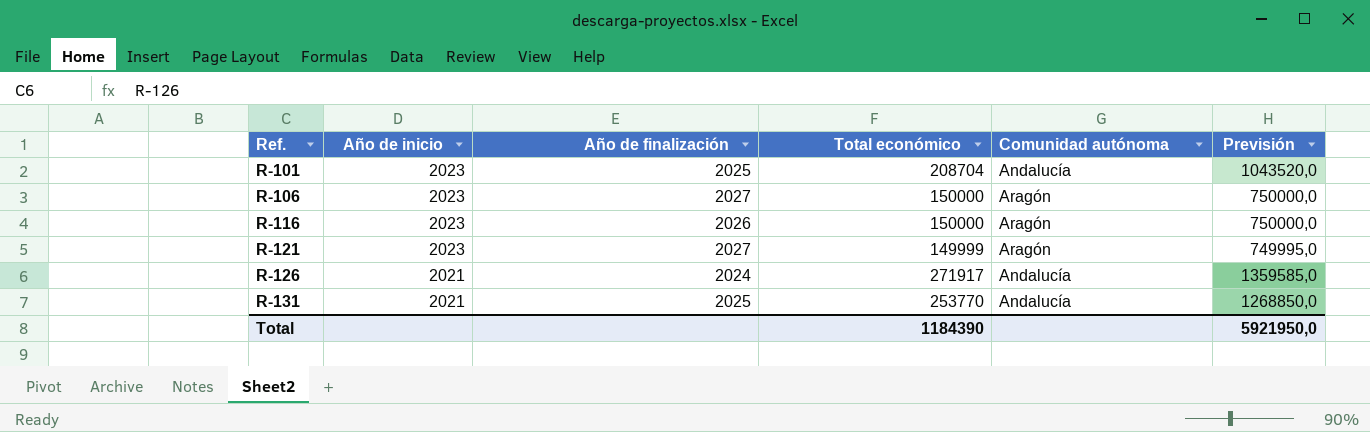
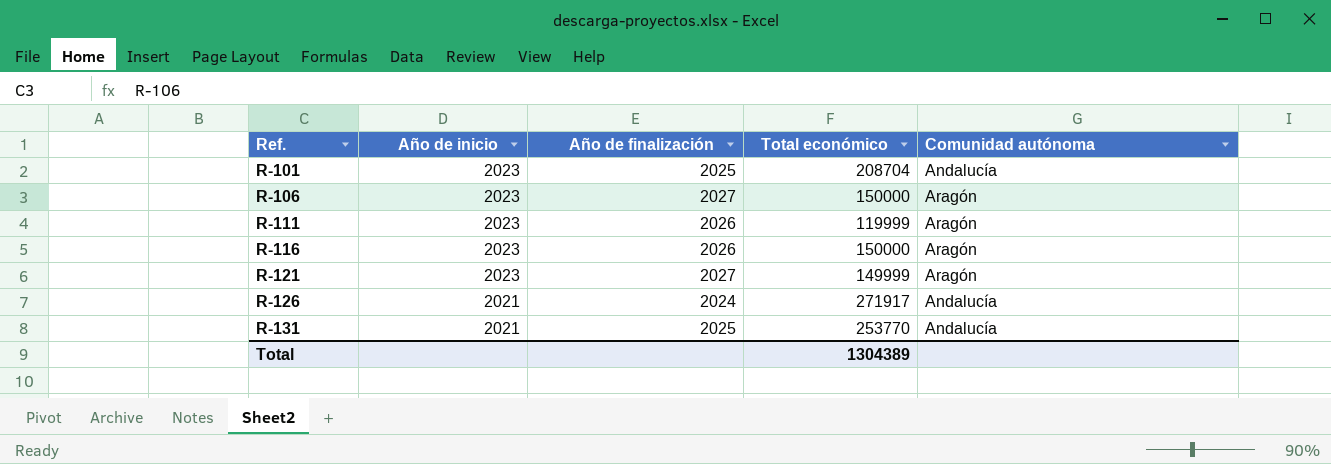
column Previsión | formula: [Total económico] * 5 -> none
row R-111: none -> 2023 | 2026 | 119999 | Aragón
Total | Total económico: 1184390 -> 1304389

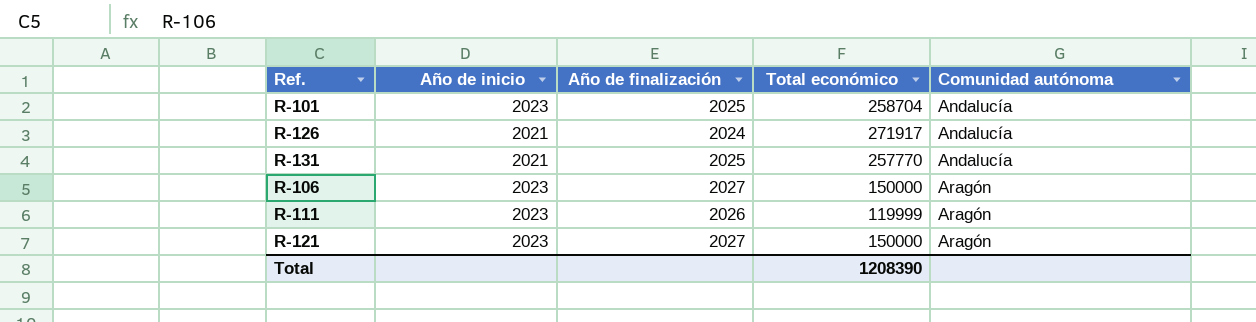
row order: Ref. ascending -> Comunidad autónoma ascending
row R-116: 2023 | 2026 | 150000 | Aragón -> none
R-101 | Total económico: 208704 -> 258704
R-131 | Total económico: 253770 -> 257770
R-121 | Total económico: 149999 -> 150000
Total | Total económico: 1304389 -> 1208390

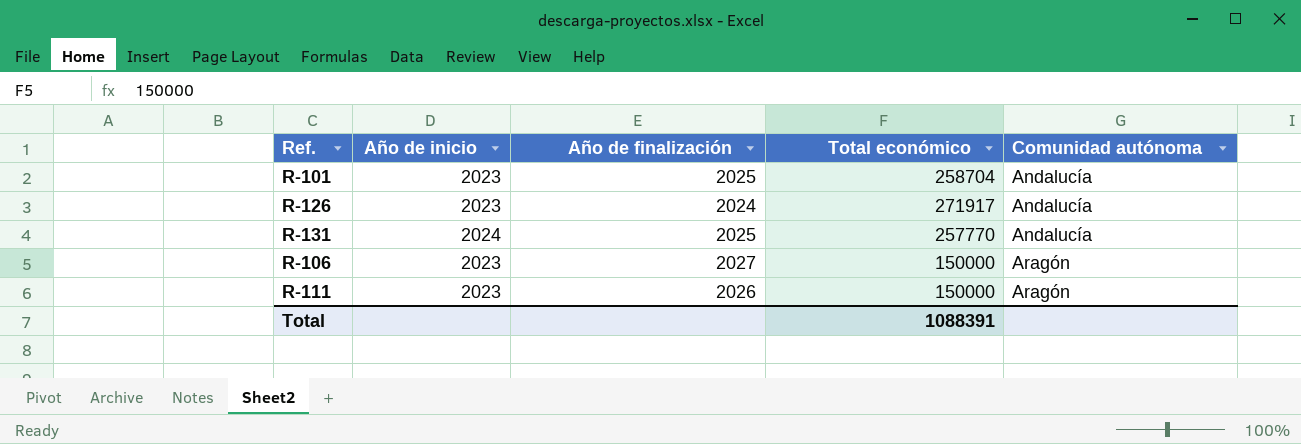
row R-121: 2023 | 2027 | 150000 | Aragón -> none
R-126 | Año de inicio: 2021 -> 2023
R-131 | Año de inicio: 2021 -> 2024
R-111 | Total económico: 119999 -> 150000
Total | Total económico: 1208390 -> 1088391

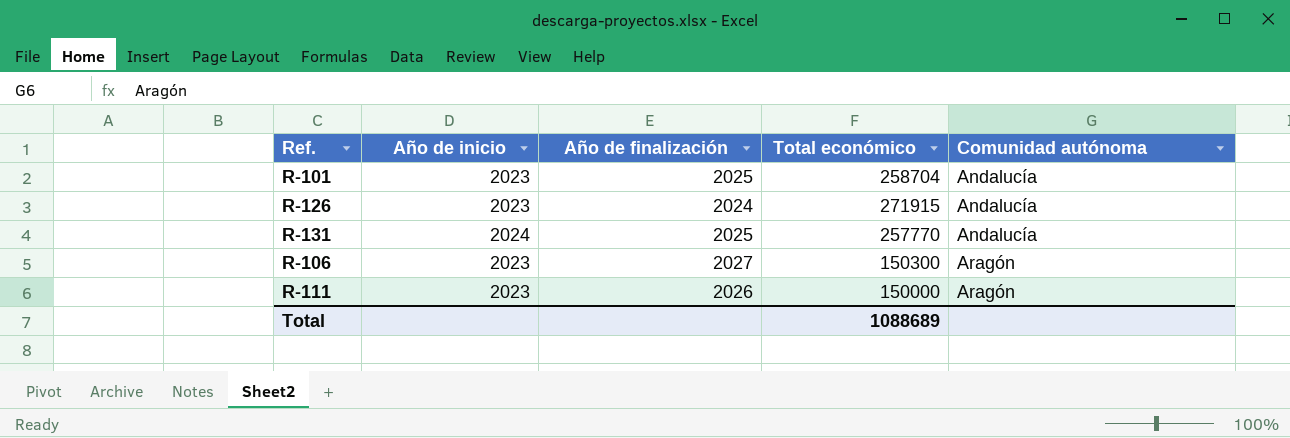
R-126 | Total económico: 271917 -> 271915
R-106 | Total económico: 150000 -> 150300
Total | Total económico: 1088391 -> 1088689

